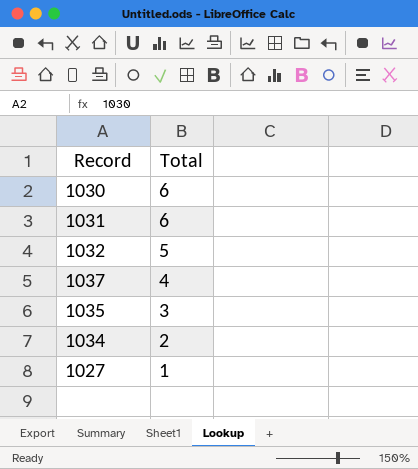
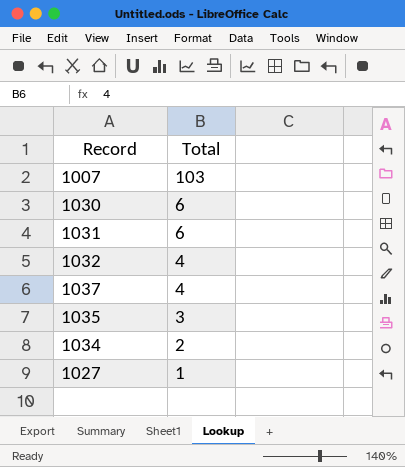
row 1007: none -> 103
1032 | Total: 5 -> 4

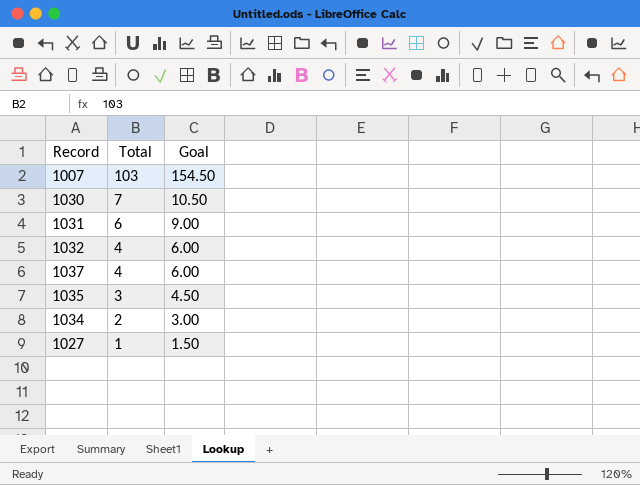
column Goal | formula: none -> [Total] * 1.5
1030 | Total: 6 -> 7

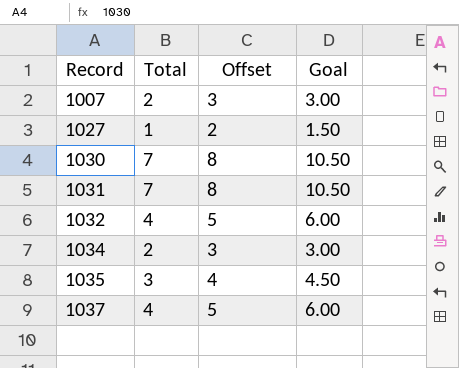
row order: Total descending -> Record ascending
column Offset | formula: none -> [Total] + 1
1007 | Total: 103 -> 2
1007 | Goal: 154.50 -> 3.00
1031 | Total: 6 -> 7
1031 | Goal: 9.00 -> 10.50

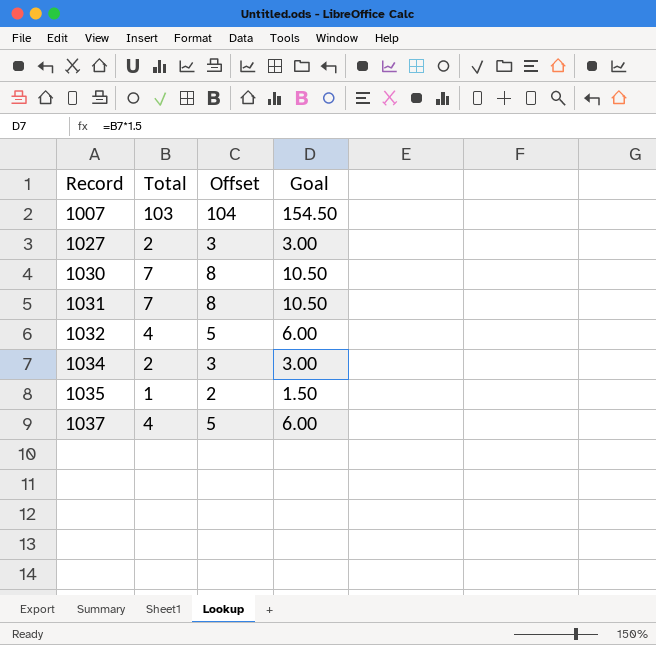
1007 | Total: 2 -> 103
1007 | Offset: 3 -> 104
1007 | Goal: 3.00 -> 154.50
1027 | Total: 1 -> 2
1027 | Offset: 2 -> 3
1027 | Goal: 1.50 -> 3.00
1035 | Total: 3 -> 1
1035 | Offset: 4 -> 2
1035 | Goal: 4.50 -> 1.50

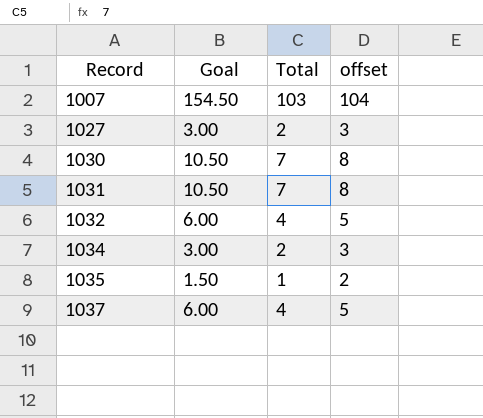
column Goal | position: 4 -> 2
column name: Offset -> offset

